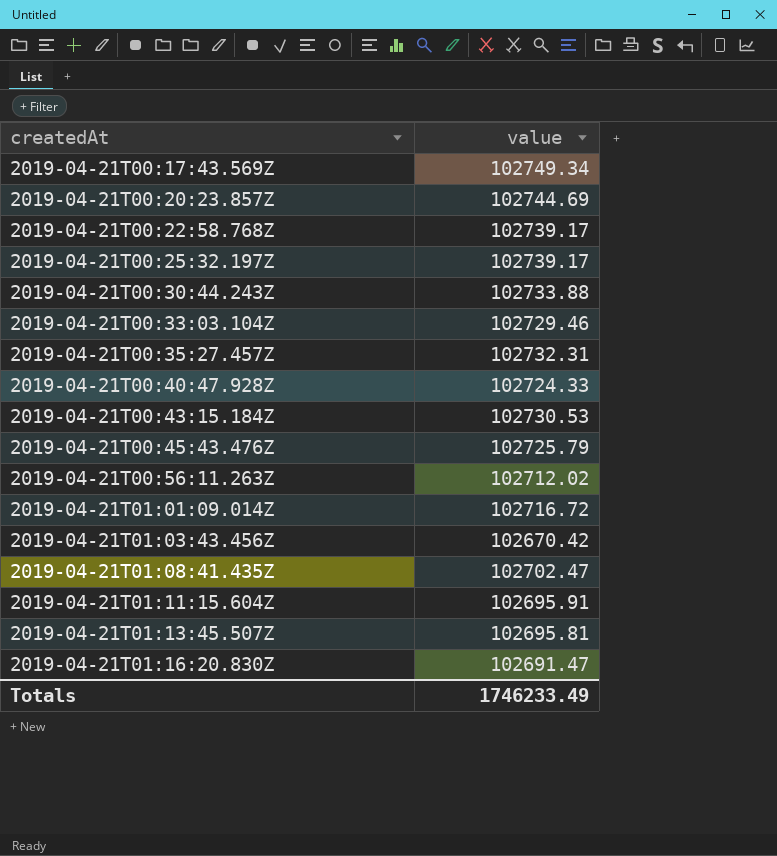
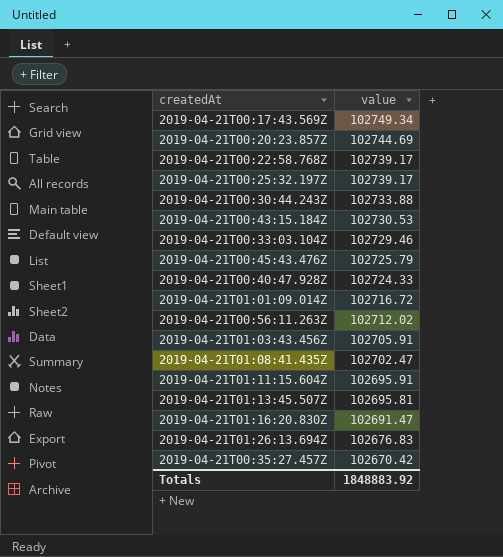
row order: createdAt ascending -> value descending
2019-04-21T01:03:43.456Z | value: 102670.42 -> 102705.91
row 2019-04-21T01:26:13.694Z: none -> 102676.83
2019-04-21T00:35:27.457Z | value: 102732.31 -> 102670.42
Totals | value: 1746233.49 -> 1848883.92

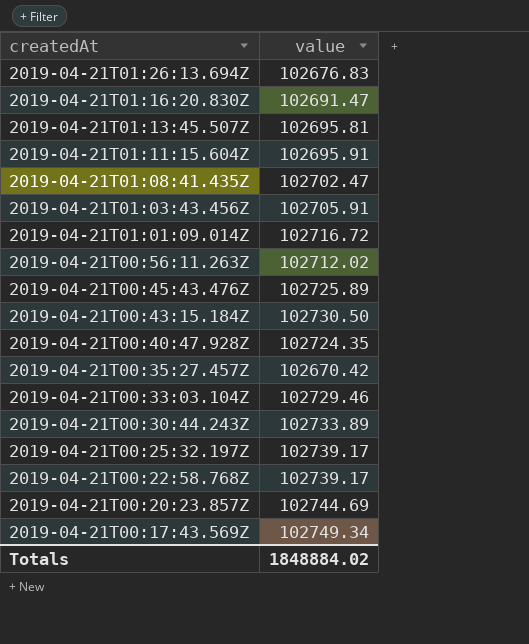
row order: value descending -> createdAt descending
2019-04-21T00:45:43.476Z | value: 102725.79 -> 102725.89
2019-04-21T00:43:15.184Z | value: 102730.53 -> 102730.50
2019-04-21T00:40:47.928Z | value: 102724.33 -> 102724.35
2019-04-21T00:30:44.243Z | value: 102733.88 -> 102733.89
Totals | value: 1848883.92 -> 1848884.02

